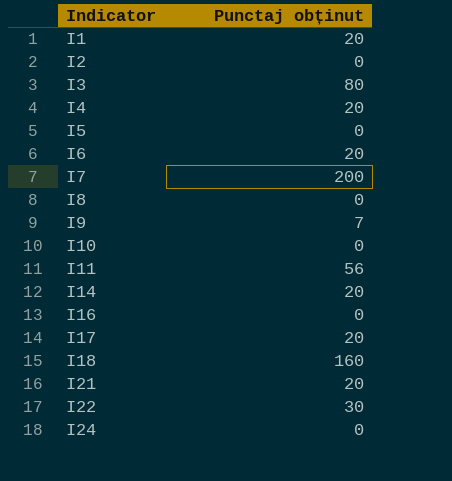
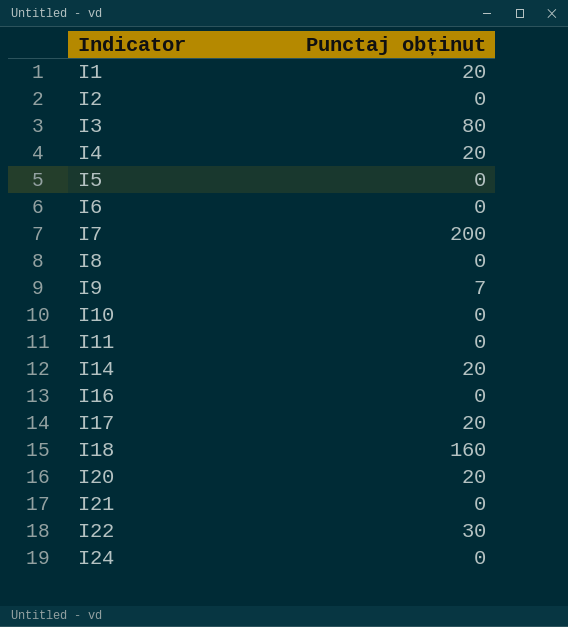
I6 | Punctaj obținut: 20 -> 0
I11 | Punctaj obținut: 56 -> 0
row I20: none -> 20
I21 | Punctaj obținut: 20 -> 0

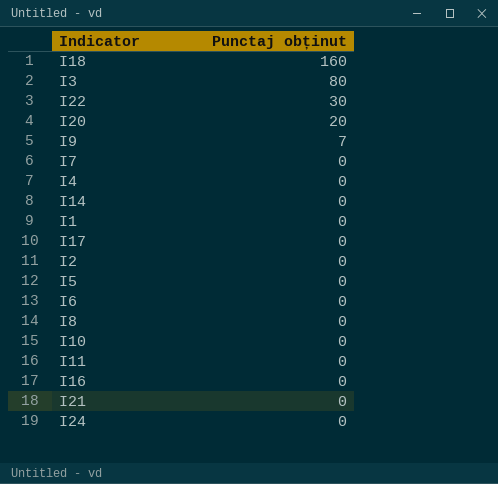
row order: Indicator ascending -> Punctaj obținut descending
I7 | Punctaj obținut: 200 -> 0
I4 | Punctaj obținut: 20 -> 0
I14 | Punctaj obținut: 20 -> 0
I1 | Punctaj obținut: 20 -> 0
I17 | Punctaj obținut: 20 -> 0

